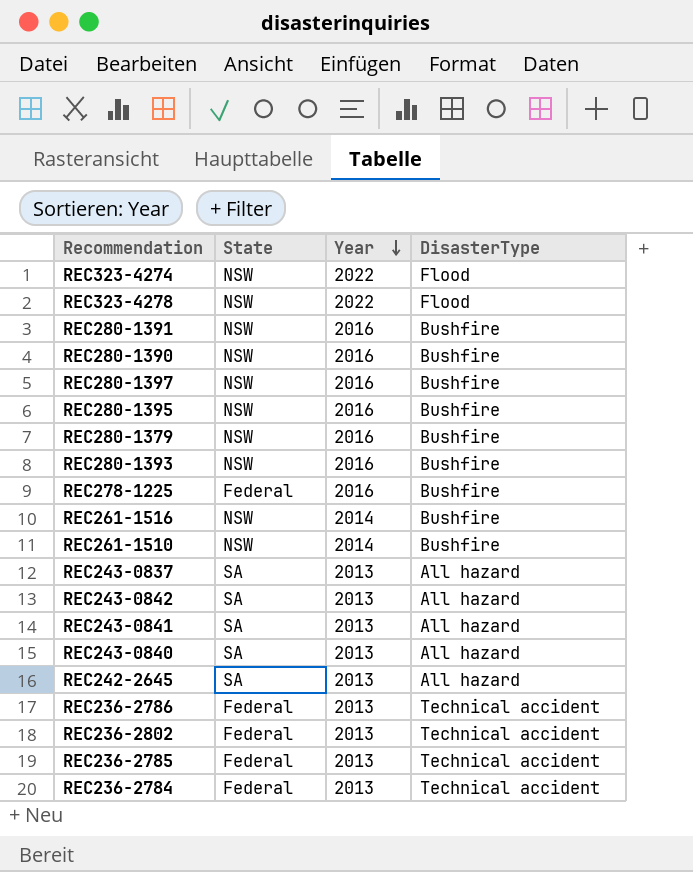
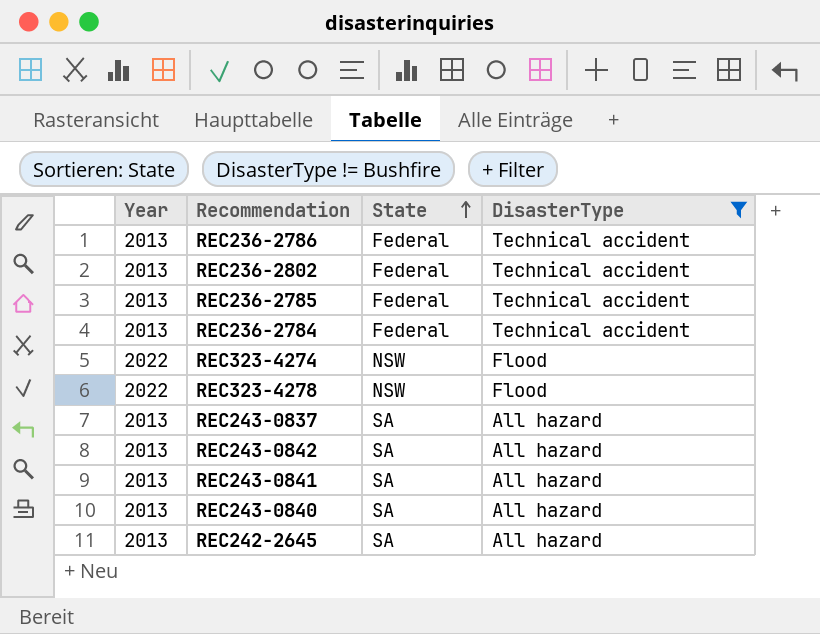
filter: none -> DisasterType != Bushfire
row order: Year descending -> State ascending
column Year | position: 3 -> 1

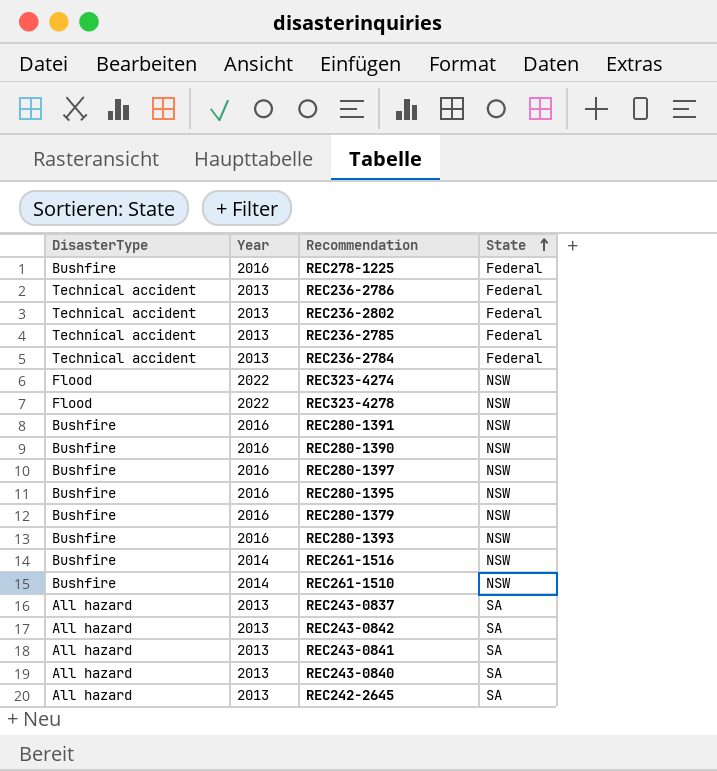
filter: DisasterType != Bushfire -> none
column DisasterType | position: 4 -> 1

